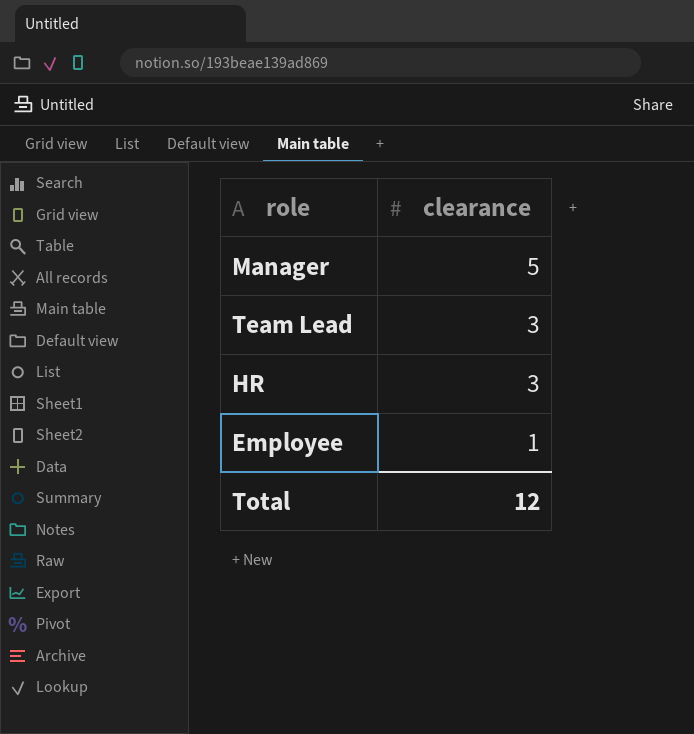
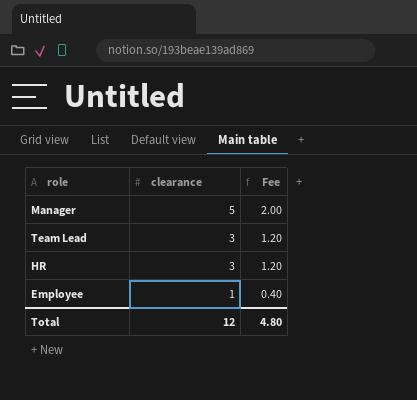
column Fee | formula: none -> [clearance] * 0.4

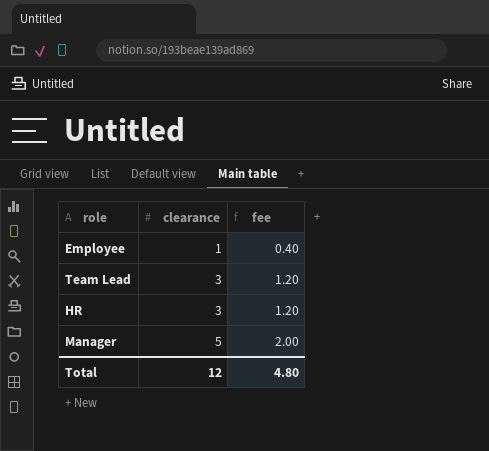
row order: clearance descending -> clearance ascending
column name: Fee -> fee

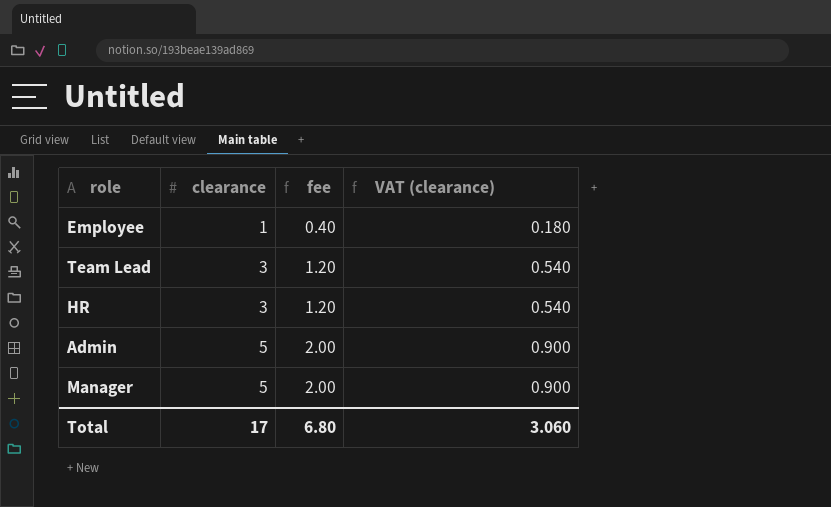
column VAT (clearance) | formula: none -> [clearance] * 0.18
row Admin: none -> 5 | 2.00 | 0.900
Total | clearance: 12 -> 17
Total | fee: 4.80 -> 6.80

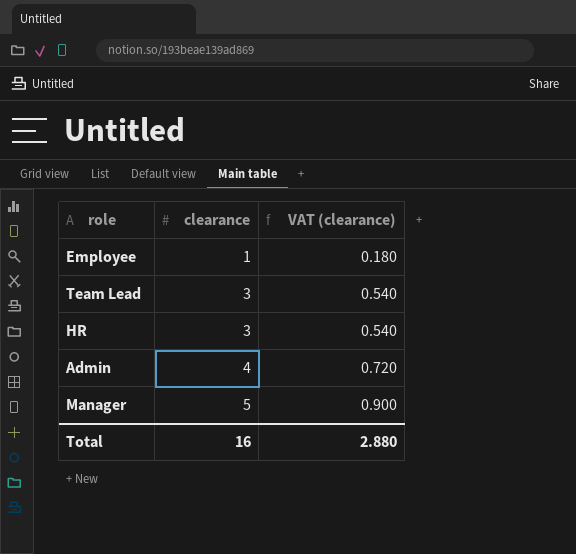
column fee | formula: [clearance] * 0.4 -> none
Admin | clearance: 5 -> 4
Admin | VAT (clearance): 0.900 -> 0.720
Total | clearance: 17 -> 16
Total | VAT (clearance): 3.060 -> 2.880

